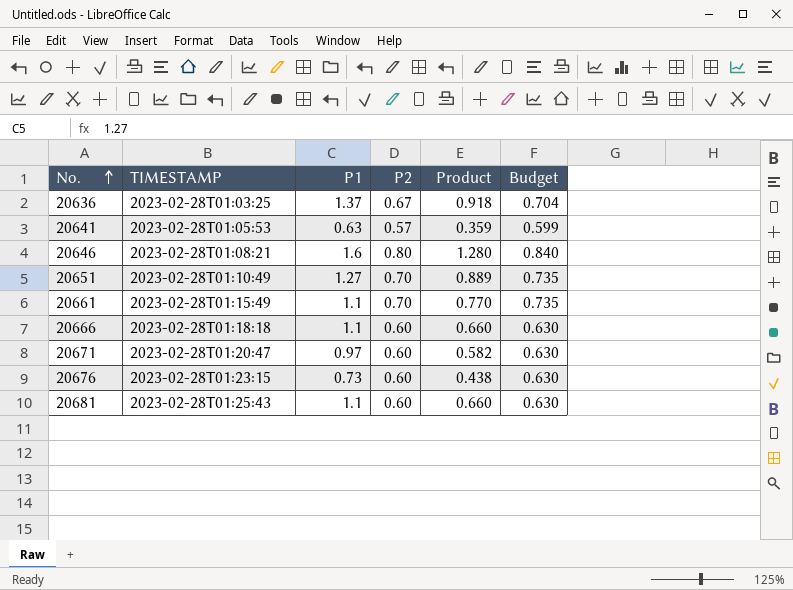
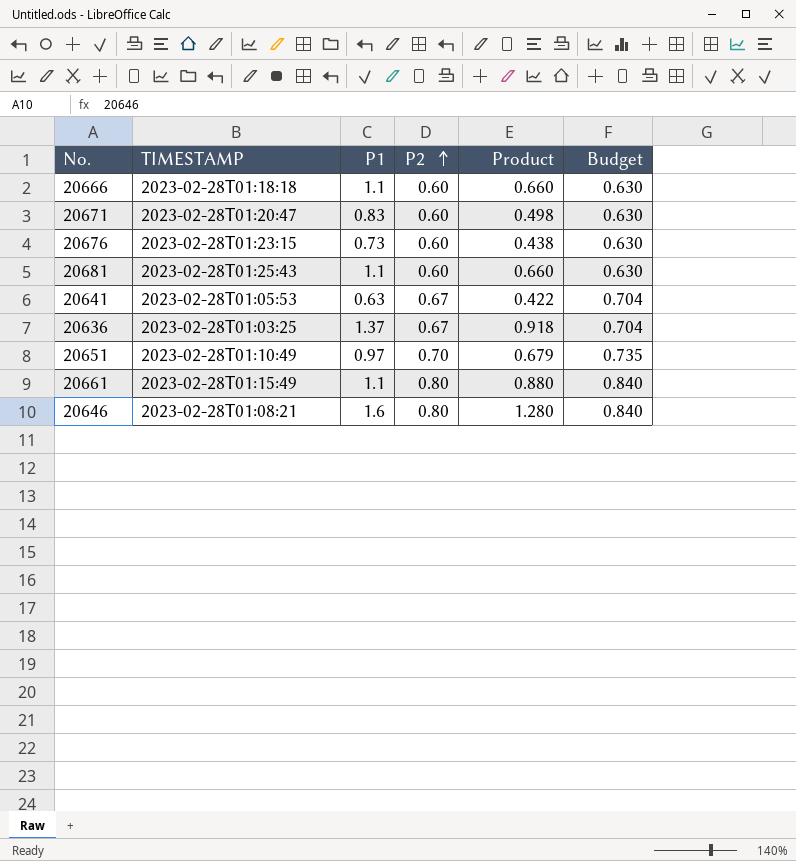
row order: No. ascending -> P2 ascending
20671 | P1: 0.97 -> 0.83
20671 | Product: 0.582 -> 0.498
20641 | P2: 0.57 -> 0.67
20641 | Product: 0.359 -> 0.422
20641 | Budget: 0.599 -> 0.704
20651 | P1: 1.27 -> 0.97
20651 | Product: 0.889 -> 0.679
20661 | P2: 0.70 -> 0.80
20661 | Product: 0.770 -> 0.880
20661 | Budget: 0.735 -> 0.840

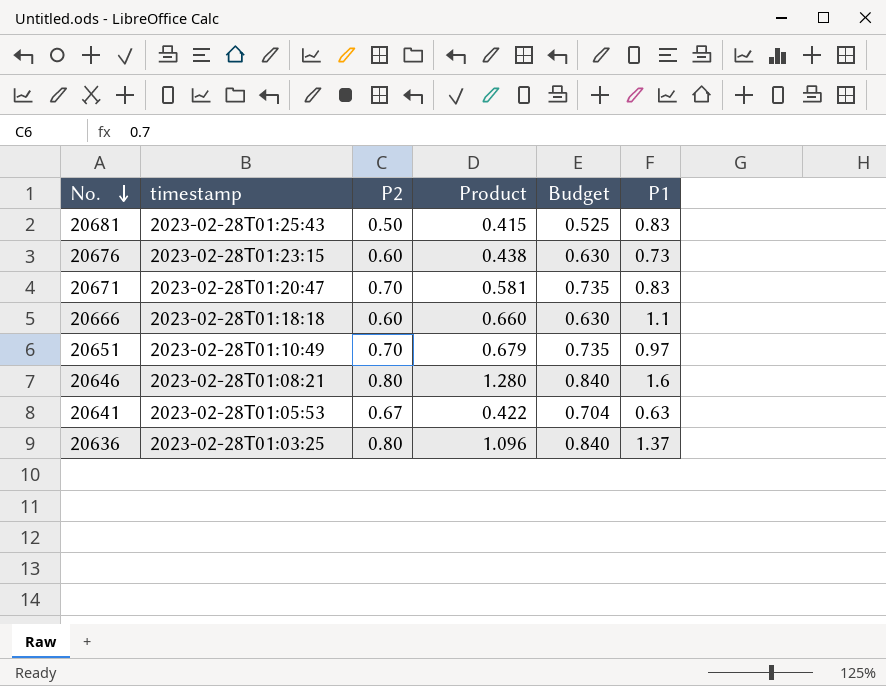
row order: P2 ascending -> No. descending
column name: TIMESTAMP -> timestamp
column P1 | position: 3 -> 6
row 20661: 2023-02-28T01:15:49 | 1.1 | 0.80 | 0.880 | 0.840 -> none
20681 | P2: 0.60 -> 0.50
20681 | Product: 0.660 -> 0.415
20681 | Budget: 0.630 -> 0.525
20681 | P1: 1.1 -> 0.83
20671 | P2: 0.60 -> 0.70
20671 | Product: 0.498 -> 0.581
20671 | Budget: 0.630 -> 0.735
20636 | P2: 0.67 -> 0.80
20636 | Product: 0.918 -> 1.096
20636 | Budget: 0.704 -> 0.840

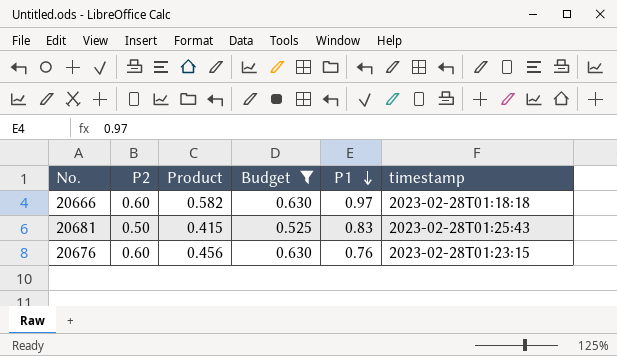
filter: none -> Budget <= 0.630
row order: No. descending -> P1 descending
column timestamp | position: 2 -> 6
20666 | Product: 0.660 -> 0.582
20666 | P1: 1.1 -> 0.97
20676 | Product: 0.438 -> 0.456
20676 | P1: 0.73 -> 0.76

